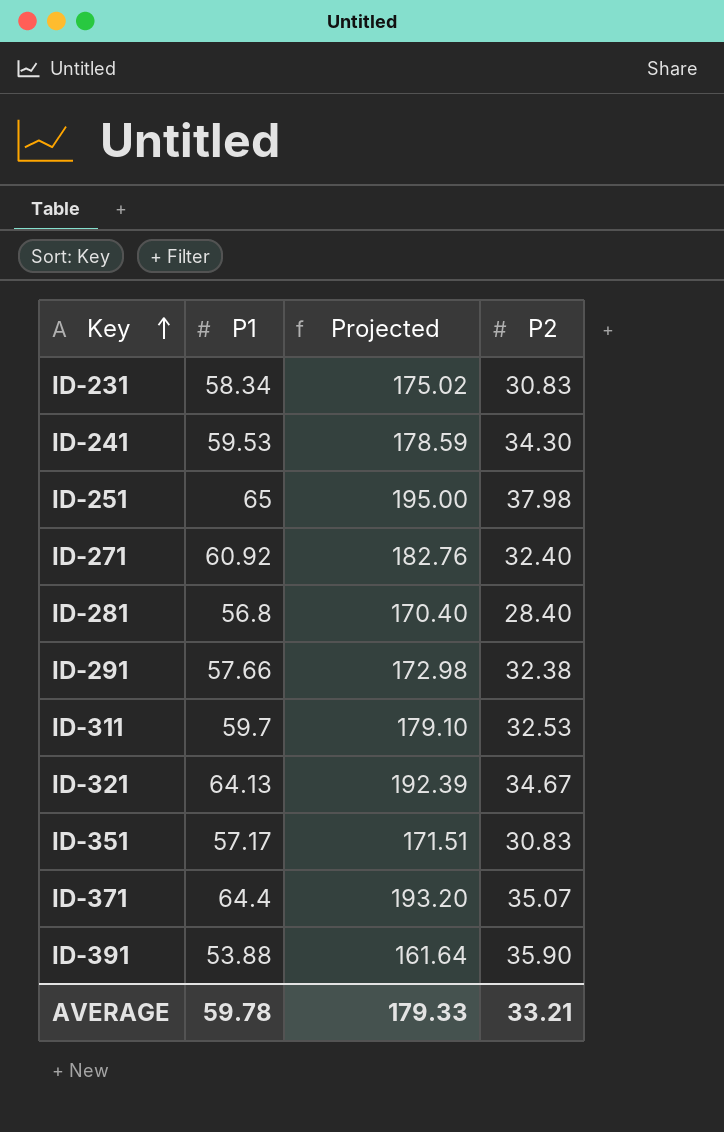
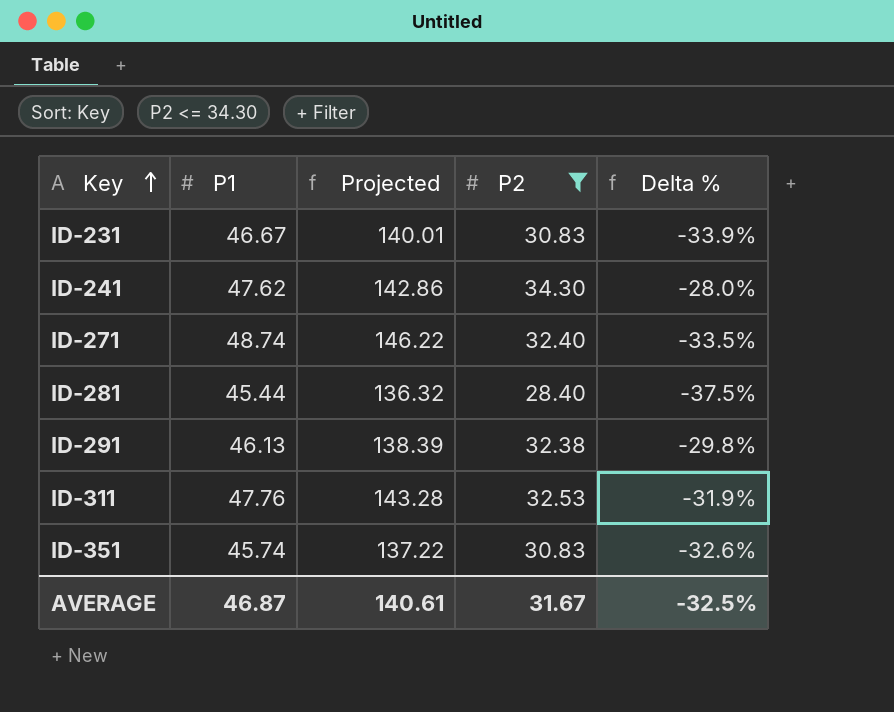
filter: none -> P2 <= 34.30
column Delta % | formula: none -> ([P2] - [P1]) / [P1]
ID-231 | P1: 58.34 -> 46.67
ID-231 | Projected: 175.02 -> 140.01
ID-241 | P1: 59.53 -> 47.62
ID-241 | Projected: 178.59 -> 142.86
ID-271 | P1: 60.92 -> 48.74
ID-271 | Projected: 182.76 -> 146.22
ID-281 | P1: 56.8 -> 45.44
ID-281 | Projected: 170.40 -> 136.32
ID-291 | P1: 57.66 -> 46.13
ID-291 | Projected: 172.98 -> 138.39
ID-311 | P1: 59.7 -> 47.76
ID-311 | Projected: 179.10 -> 143.28
ID-351 | P1: 57.17 -> 45.74
ID-351 | Projected: 171.51 -> 137.22
AVERAGE | P1: 59.78 -> 46.87
AVERAGE | Projected: 179.33 -> 140.61
AVERAGE | P2: 33.21 -> 31.67

